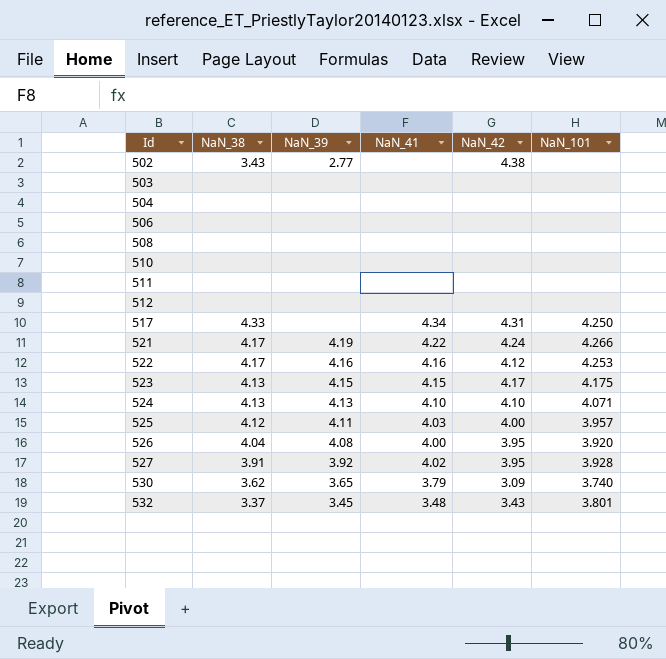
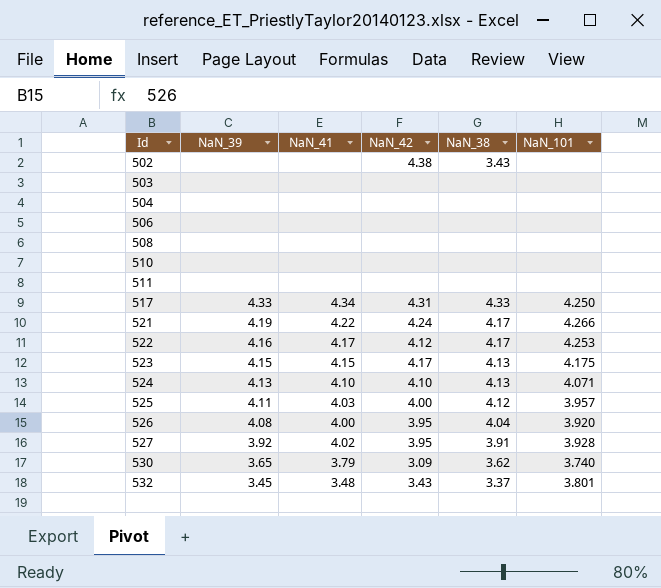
column NaN_38 | position: 2 -> 5
row 512: none | none | none | none | none -> none
502 | NaN_39: 2.77 -> none
517 | NaN_39: none -> 4.33
522 | NaN_41: 4.16 -> 4.17

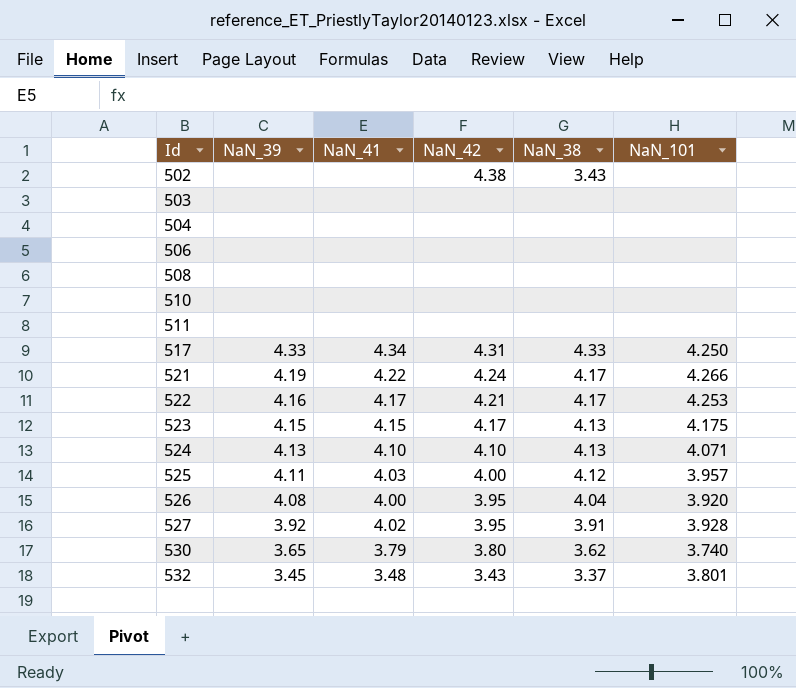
522 | NaN_42: 4.12 -> 4.21
530 | NaN_42: 3.09 -> 3.80

